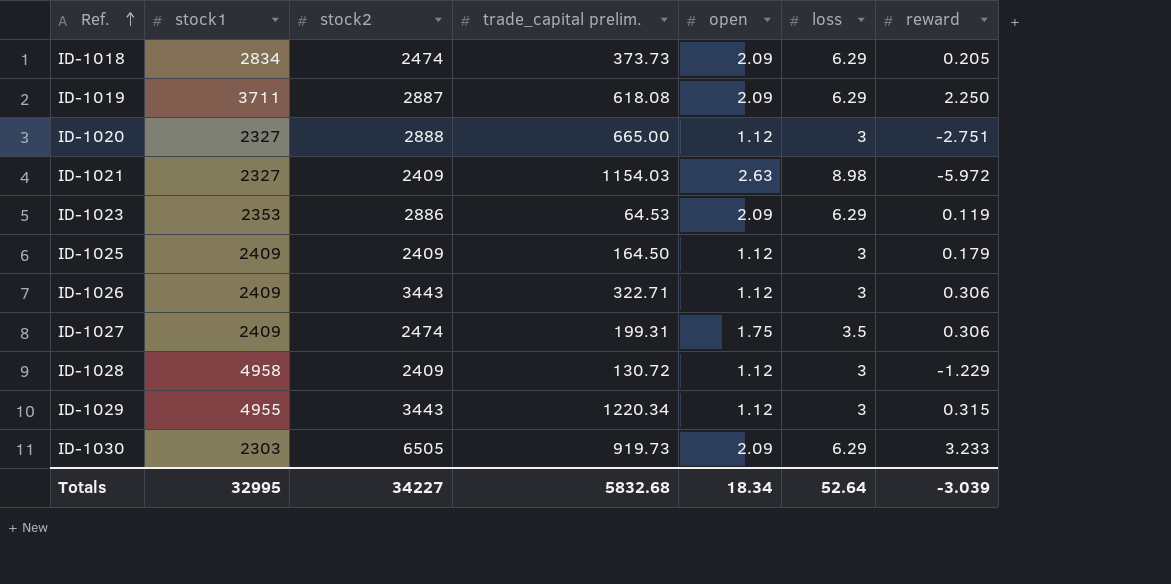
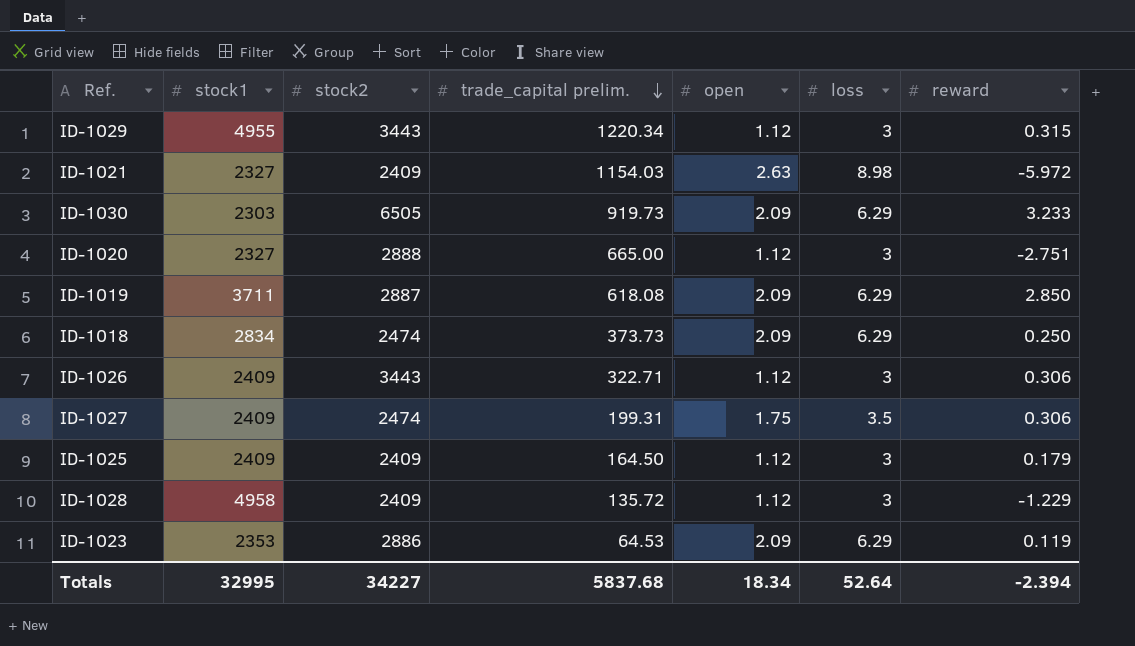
row order: Ref. ascending -> trade_capital prelim. descending
ID-1019 | reward: 2.250 -> 2.850
ID-1018 | reward: 0.205 -> 0.250
ID-1028 | trade_capital prelim.: 130.72 -> 135.72
Totals | trade_capital prelim.: 5832.68 -> 5837.68
Totals | reward: -3.039 -> -2.394

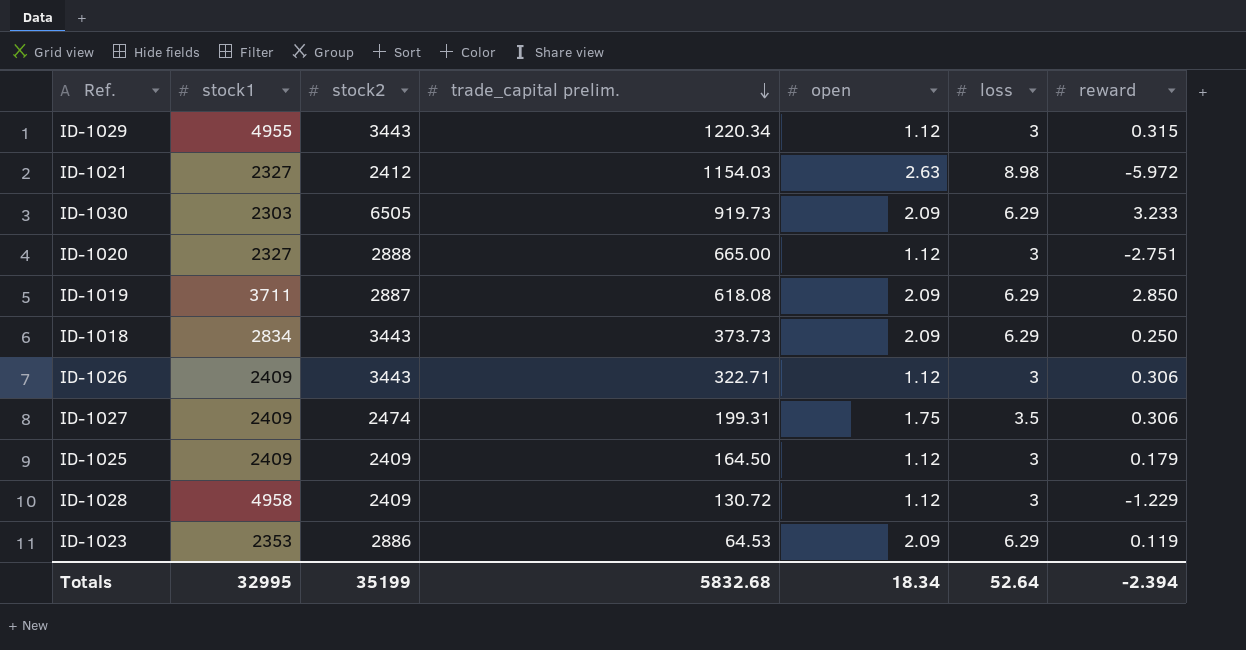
ID-1021 | stock2: 2409 -> 2412
ID-1018 | stock2: 2474 -> 3443
ID-1028 | trade_capital prelim.: 135.72 -> 130.72
Totals | stock2: 34227 -> 35199
Totals | trade_capital prelim.: 5837.68 -> 5832.68

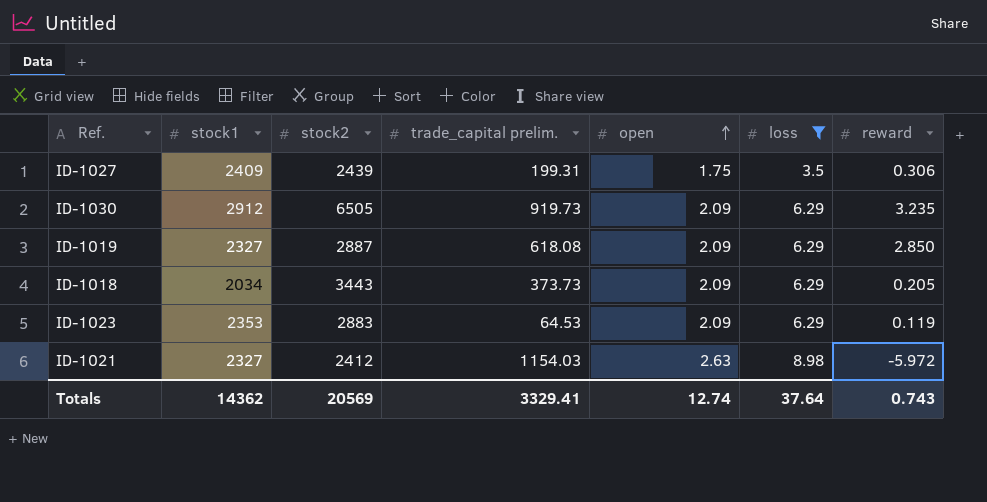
filter: none -> loss != 3
row order: trade_capital prelim. descending -> open ascending
ID-1027 | stock2: 2474 -> 2439
ID-1030 | stock1: 2303 -> 2912
ID-1030 | reward: 3.233 -> 3.235
ID-1019 | stock1: 3711 -> 2327
ID-1018 | stock1: 2834 -> 2034
ID-1018 | reward: 0.250 -> 0.205
ID-1023 | stock2: 2886 -> 2883
Totals | stock1: 32995 -> 14362
Totals | stock2: 35199 -> 20569
Totals | trade_capital prelim.: 5832.68 -> 3329.41
Totals | open: 18.34 -> 12.74
Totals | loss: 52.64 -> 37.64
Totals | reward: -2.394 -> 0.743

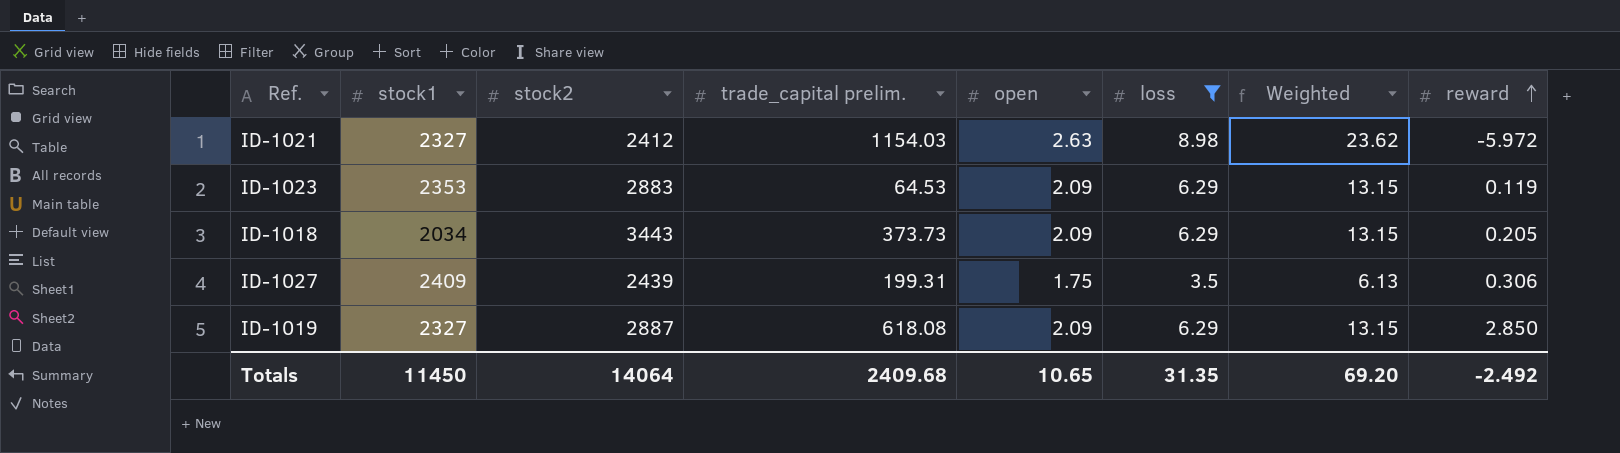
row order: open ascending -> reward ascending
column Weighted | formula: none -> [open] * [loss]
row ID-1030: 2912 | 6505 | 919.73 | 2.09 | 6.29 | 3.235 -> none
Totals | stock1: 14362 -> 11450
Totals | stock2: 20569 -> 14064
Totals | trade_capital prelim.: 3329.41 -> 2409.68
Totals | open: 12.74 -> 10.65
Totals | loss: 37.64 -> 31.35
Totals | reward: 0.743 -> -2.492

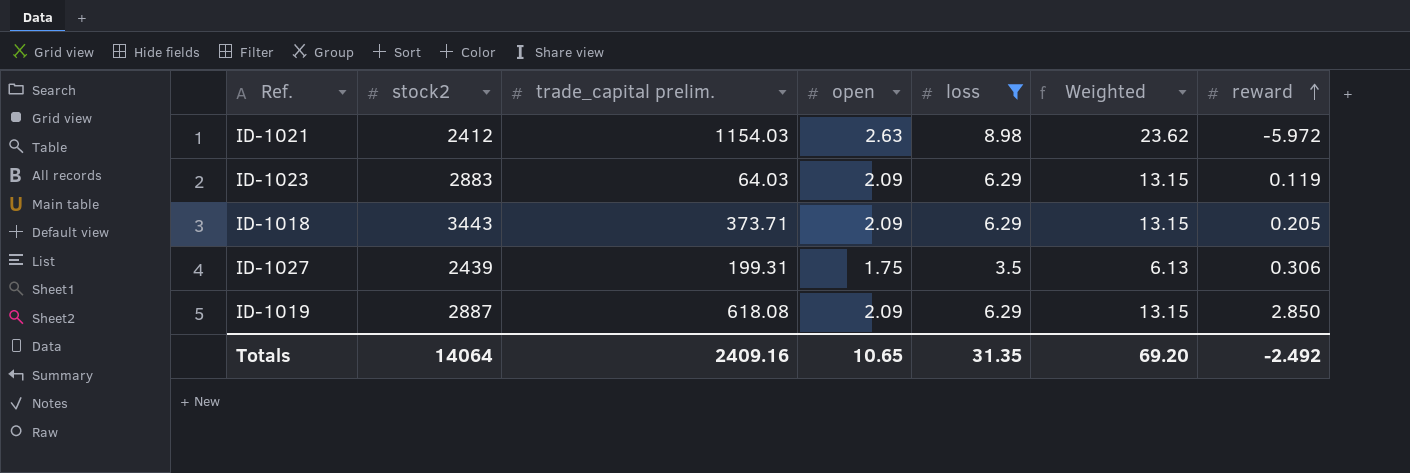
column stock1 | position: 2 -> none
ID-1023 | trade_capital prelim.: 64.53 -> 64.03
ID-1018 | trade_capital prelim.: 373.73 -> 373.71
Totals | trade_capital prelim.: 2409.68 -> 2409.16

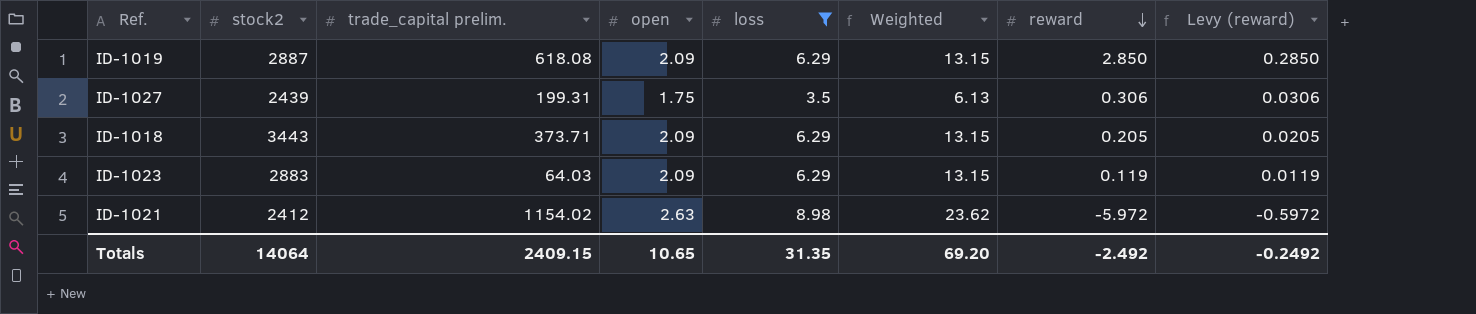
row order: reward ascending -> reward descending
column Levy (reward) | formula: none -> [reward] * 0.1
ID-1021 | trade_capital prelim.: 1154.03 -> 1154.02
Totals | trade_capital prelim.: 2409.16 -> 2409.15

